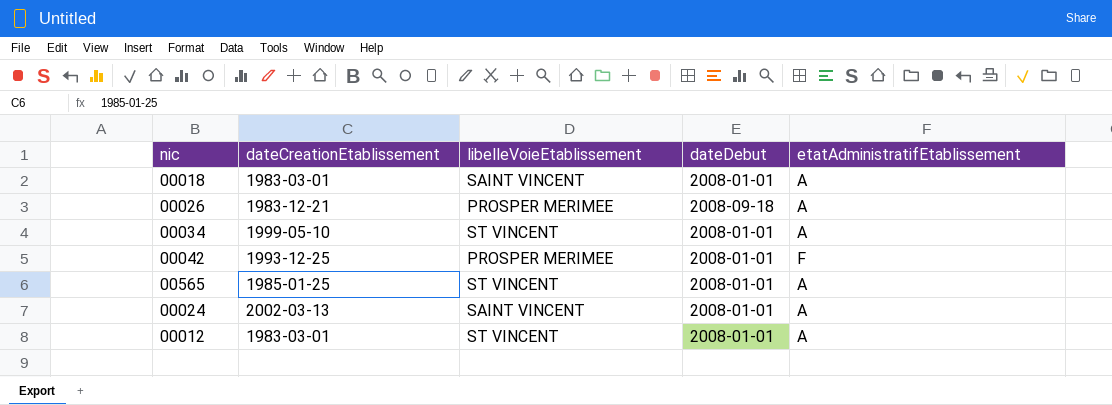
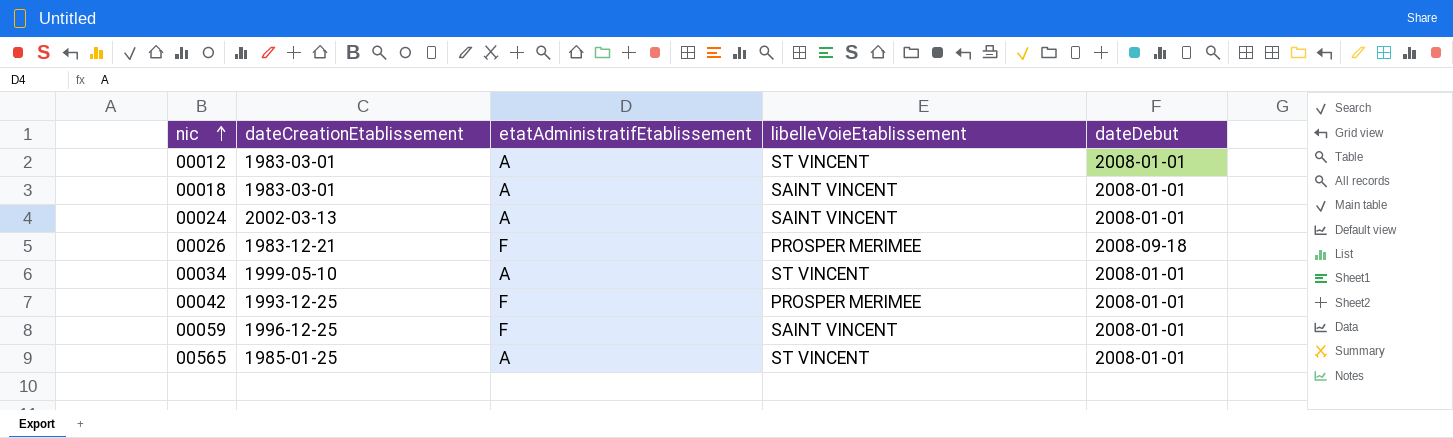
row order: none -> nic ascending
column etatAdministratifEtablissement | position: 5 -> 3
00026 | etatAdministratifEtablissement: A -> F
row 00059: none -> 1996-12-25 | F | SAINT VINCENT | 2008-01-01

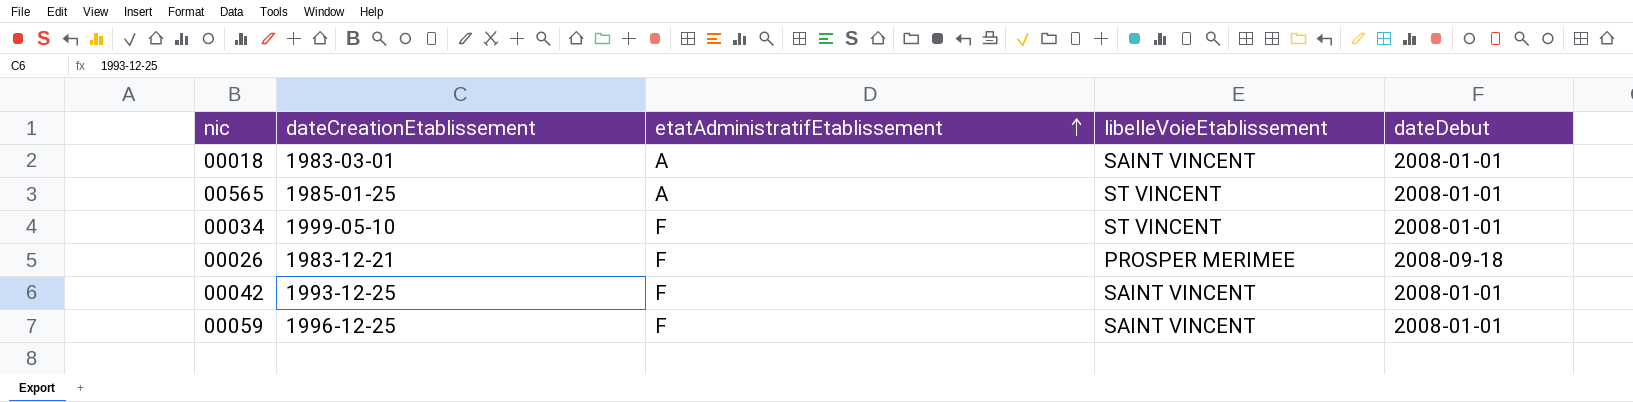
row order: nic ascending -> etatAdministratifEtablissement ascending
row 00012: 1983-03-01 | A | ST VINCENT | 2008-01-01 -> none
row 00024: 2002-03-13 | A | SAINT VINCENT | 2008-01-01 -> none
00034 | etatAdministratifEtablissement: A -> F
00042 | libelleVoieEtablissement: PROSPER MERIMEE -> SAINT VINCENT

